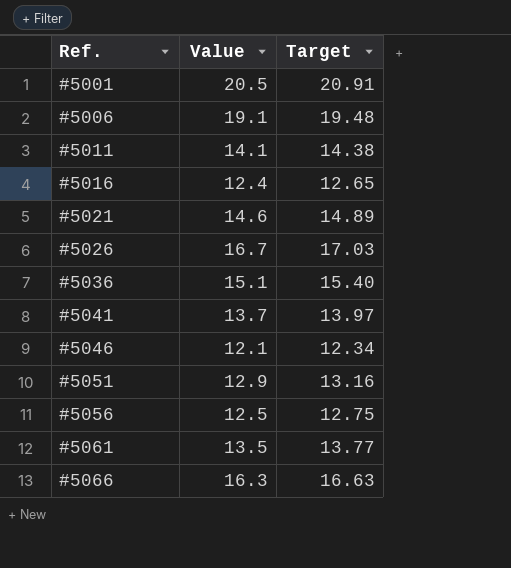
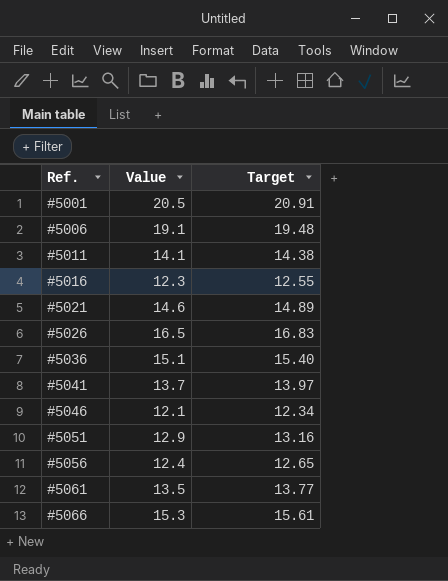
#5016 | Value: 12.4 -> 12.3
#5016 | Target: 12.65 -> 12.55
#5026 | Value: 16.7 -> 16.5
#5026 | Target: 17.03 -> 16.83
#5056 | Value: 12.5 -> 12.4
#5056 | Target: 12.75 -> 12.65
#5066 | Value: 16.3 -> 15.3
#5066 | Target: 16.63 -> 15.61

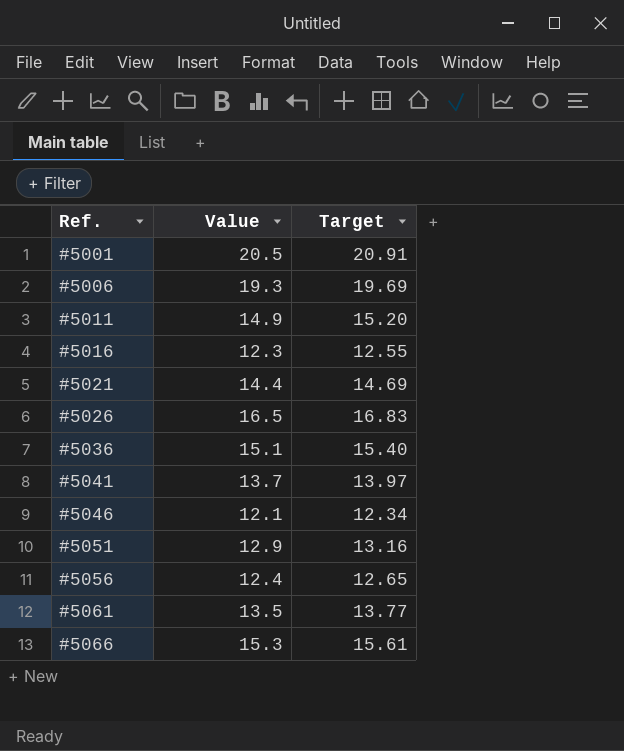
#5006 | Value: 19.1 -> 19.3
#5006 | Target: 19.48 -> 19.69
#5011 | Value: 14.1 -> 14.9
#5011 | Target: 14.38 -> 15.20
#5021 | Value: 14.6 -> 14.4
#5021 | Target: 14.89 -> 14.69

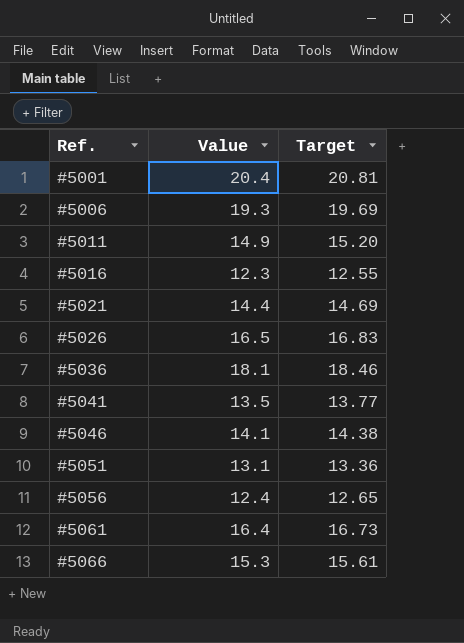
#5001 | Value: 20.5 -> 20.4
#5001 | Target: 20.91 -> 20.81
#5036 | Value: 15.1 -> 18.1
#5036 | Target: 15.40 -> 18.46
#5041 | Value: 13.7 -> 13.5
#5041 | Target: 13.97 -> 13.77
#5046 | Value: 12.1 -> 14.1
#5046 | Target: 12.34 -> 14.38
#5051 | Value: 12.9 -> 13.1
#5051 | Target: 13.16 -> 13.36
#5061 | Value: 13.5 -> 16.4
#5061 | Target: 13.77 -> 16.73

